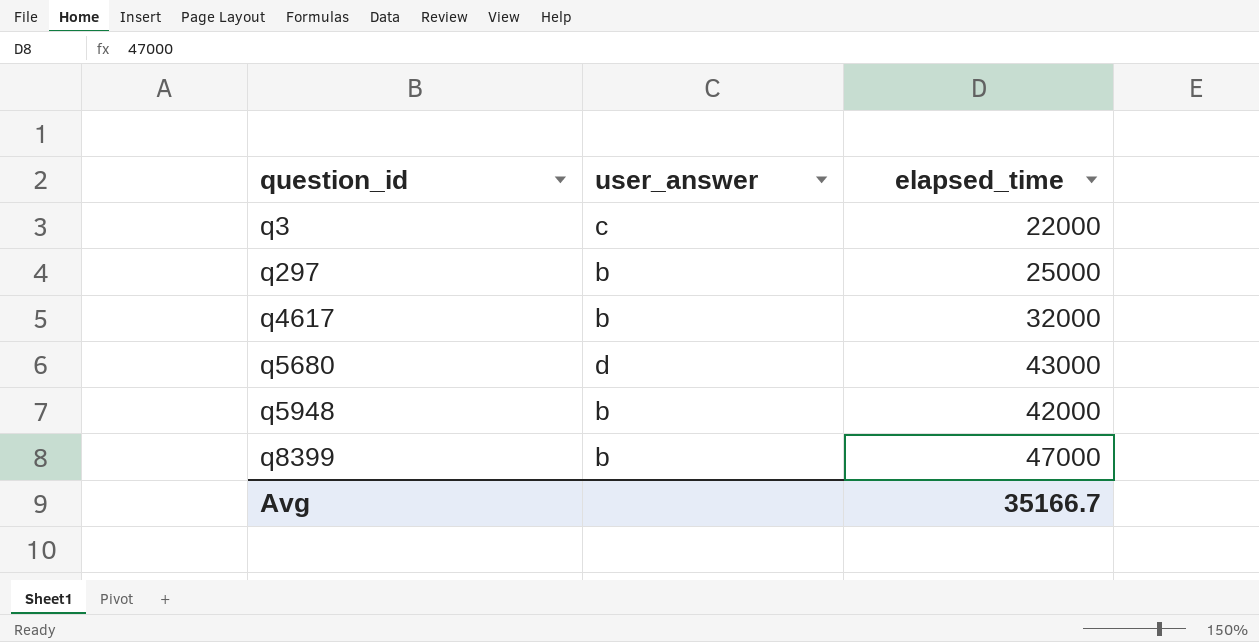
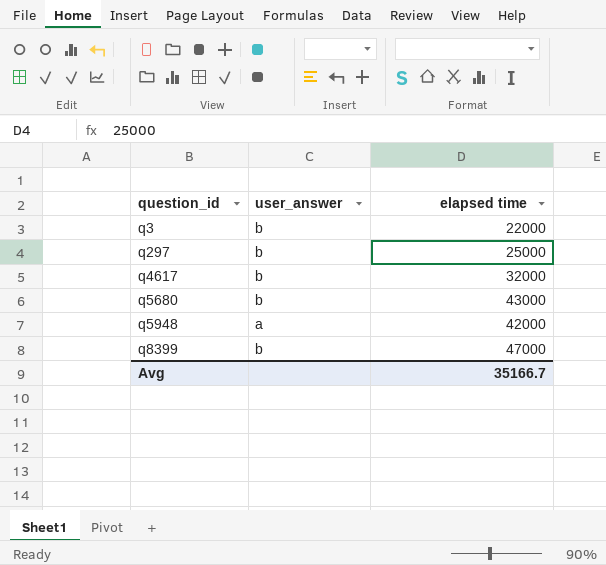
column name: elapsed_time -> elapsed time
q3 | user_answer: c -> b
q5680 | user_answer: d -> b
q5948 | user_answer: b -> a

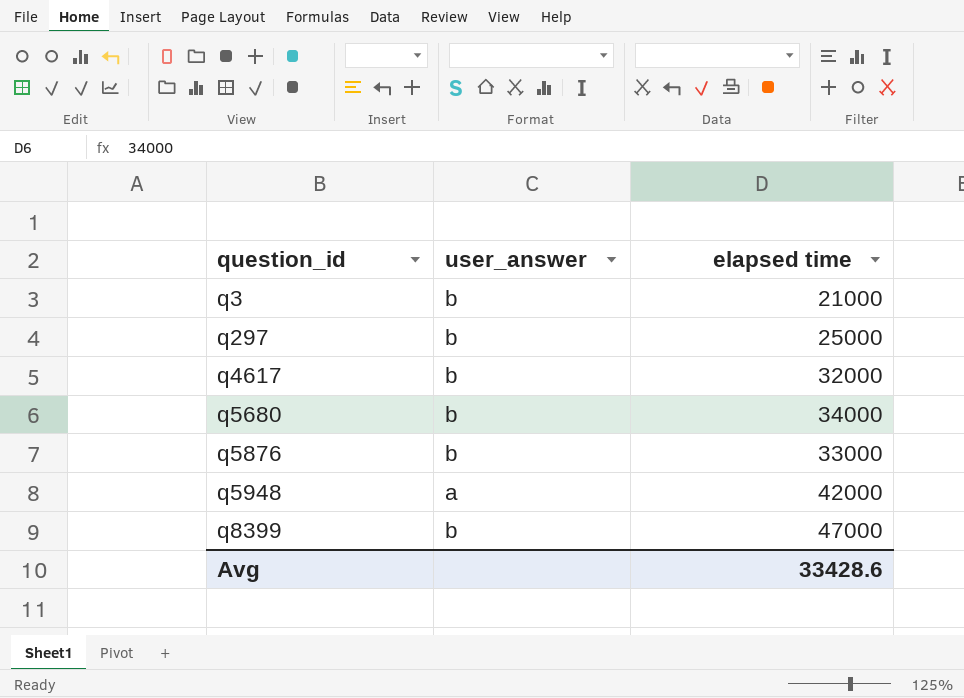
q3 | elapsed time: 22000 -> 21000
q5680 | elapsed time: 43000 -> 34000
row q5876: none -> b | 33000
Avg | elapsed time: 35166.7 -> 33428.6

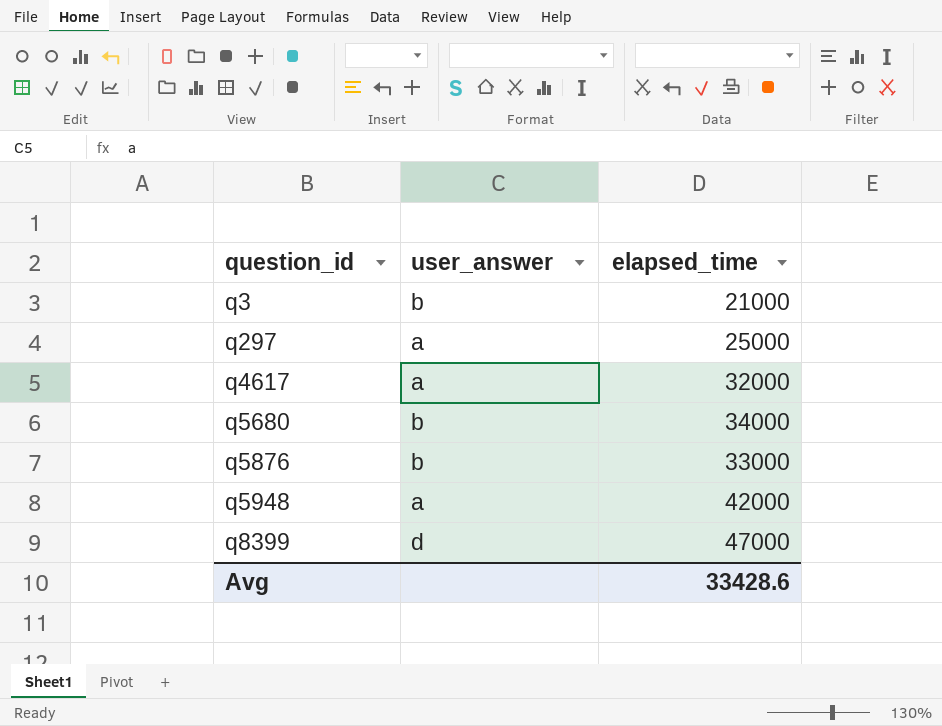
column name: elapsed time -> elapsed_time
q297 | user_answer: b -> a
q4617 | user_answer: b -> a
q8399 | user_answer: b -> d

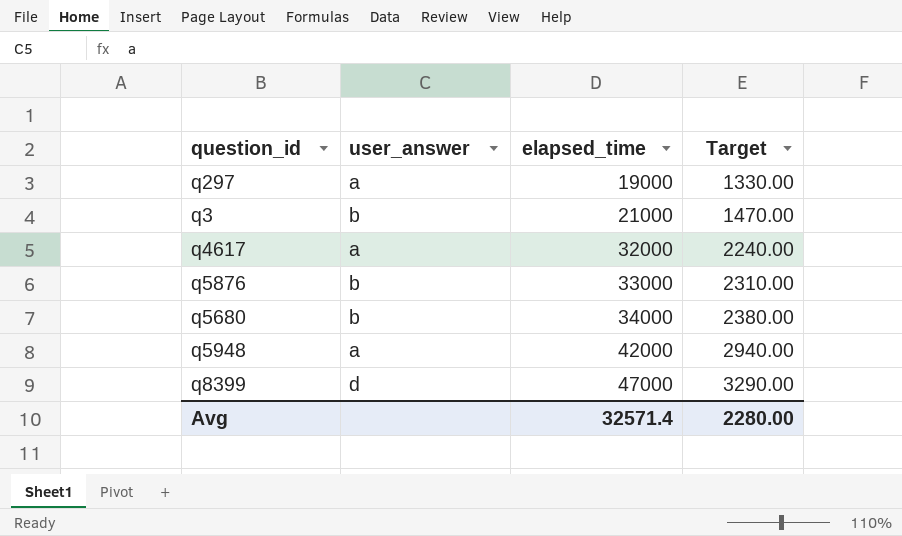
row order: question_id ascending -> elapsed_time ascending
column Target | formula: none -> [elapsed_time] * 0.07
q297 | elapsed_time: 25000 -> 19000
Avg | elapsed_time: 33428.6 -> 32571.4

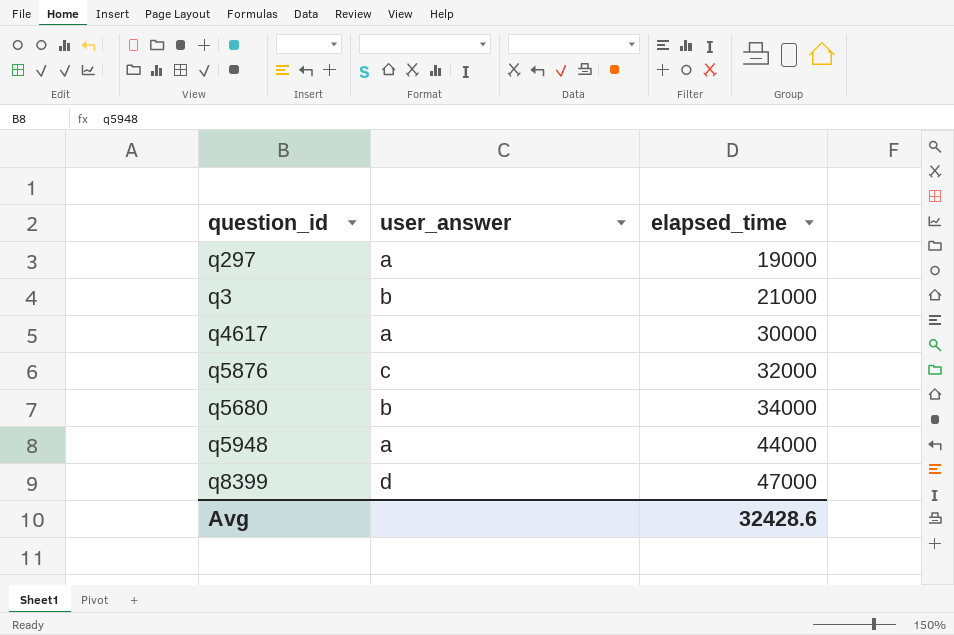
column Target | formula: [elapsed_time] * 0.07 -> none
q4617 | elapsed_time: 32000 -> 30000
q5876 | user_answer: b -> c
q5876 | elapsed_time: 33000 -> 32000
q5948 | elapsed_time: 42000 -> 44000
Avg | elapsed_time: 32571.4 -> 32428.6

